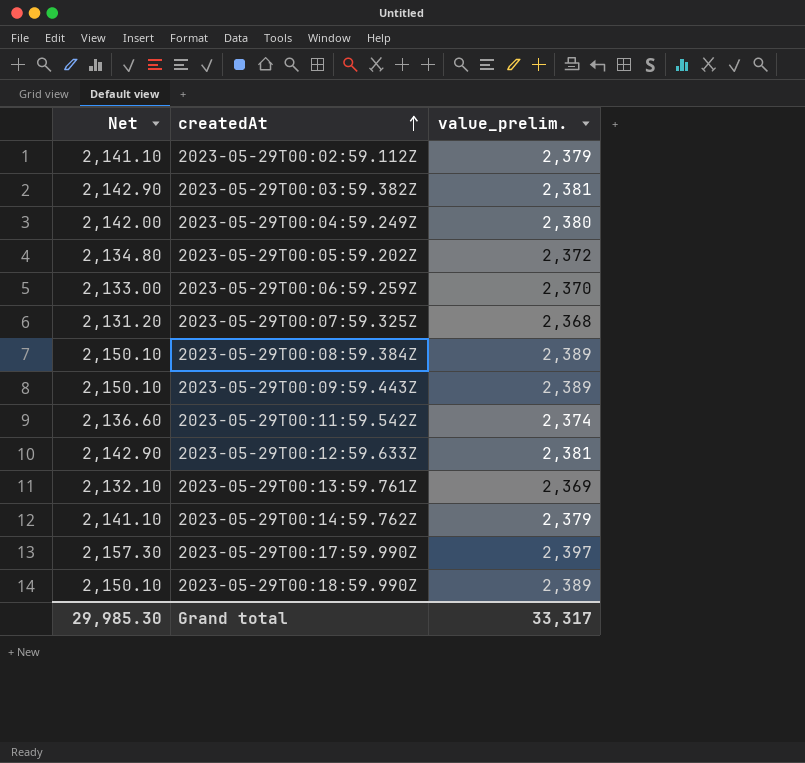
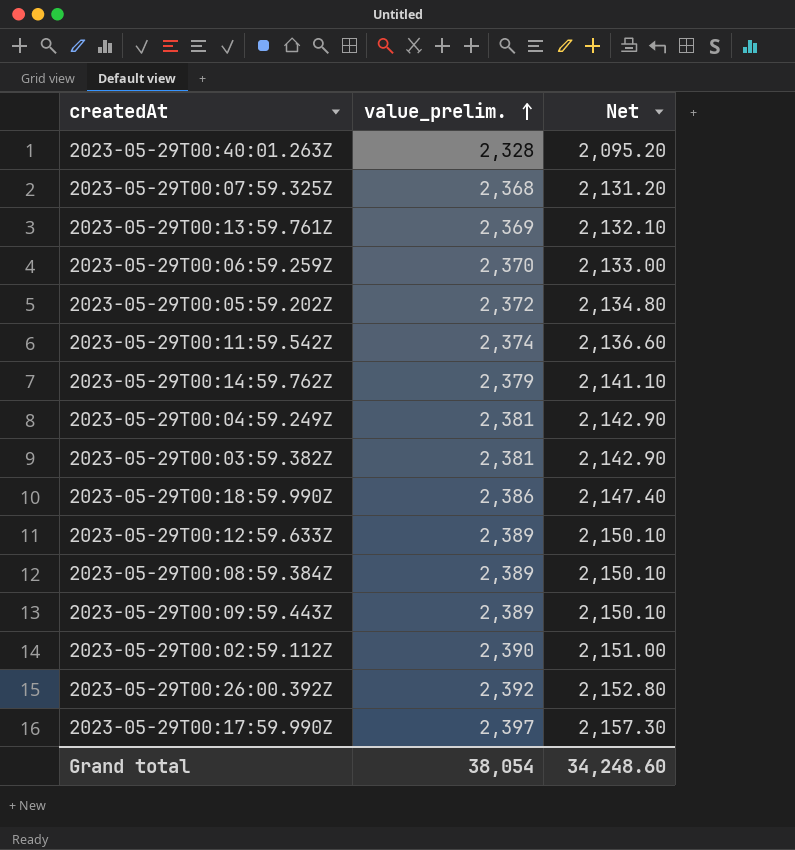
row order: createdAt ascending -> value_prelim. ascending
column Net | position: 1 -> 3
row 2023-05-29T00:40:01.263Z: none -> 2,328 | 2,095.20
2023-05-29T00:04:59.249Z | value_prelim.: 2,380 -> 2,381
2023-05-29T00:04:59.249Z | Net: 2,142.00 -> 2,142.90
2023-05-29T00:18:59.990Z | value_prelim.: 2,389 -> 2,386
2023-05-29T00:18:59.990Z | Net: 2,150.10 -> 2,147.40
2023-05-29T00:12:59.633Z | value_prelim.: 2,381 -> 2,389
2023-05-29T00:12:59.633Z | Net: 2,142.90 -> 2,150.10
2023-05-29T00:02:59.112Z | value_prelim.: 2,379 -> 2,390
2023-05-29T00:02:59.112Z | Net: 2,141.10 -> 2,151.00
row 2023-05-29T00:26:00.392Z: none -> 2,392 | 2,152.80
Grand total | value_prelim.: 33,317 -> 38,054
Grand total | Net: 29,985.30 -> 34,248.60

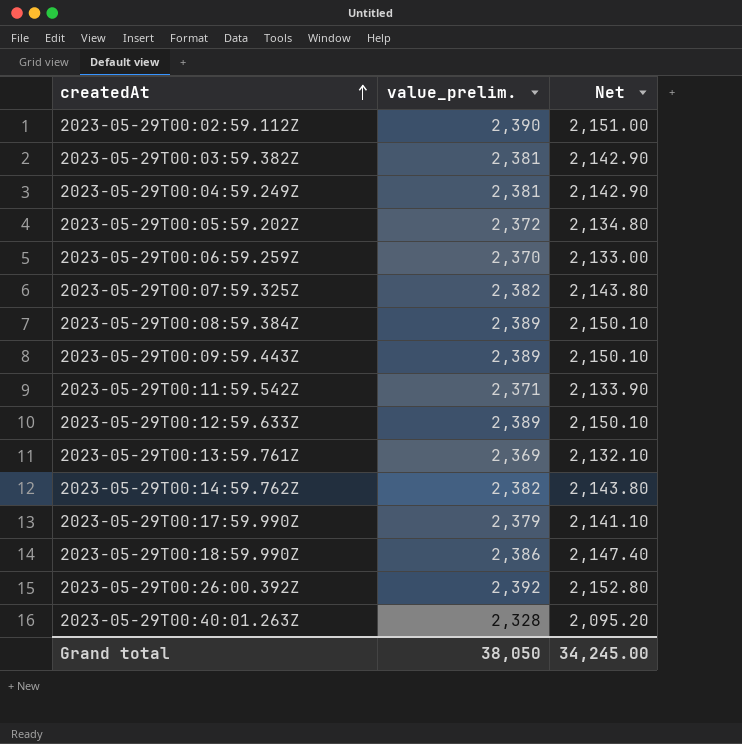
row order: value_prelim. ascending -> createdAt ascending
2023-05-29T00:07:59.325Z | value_prelim.: 2,368 -> 2,382
2023-05-29T00:07:59.325Z | Net: 2,131.20 -> 2,143.80
2023-05-29T00:11:59.542Z | value_prelim.: 2,374 -> 2,371
2023-05-29T00:11:59.542Z | Net: 2,136.60 -> 2,133.90
2023-05-29T00:14:59.762Z | value_prelim.: 2,379 -> 2,382
2023-05-29T00:14:59.762Z | Net: 2,141.10 -> 2,143.80
2023-05-29T00:17:59.990Z | value_prelim.: 2,397 -> 2,379
2023-05-29T00:17:59.990Z | Net: 2,157.30 -> 2,141.10
Grand total | value_prelim.: 38,054 -> 38,050
Grand total | Net: 34,248.60 -> 34,245.00

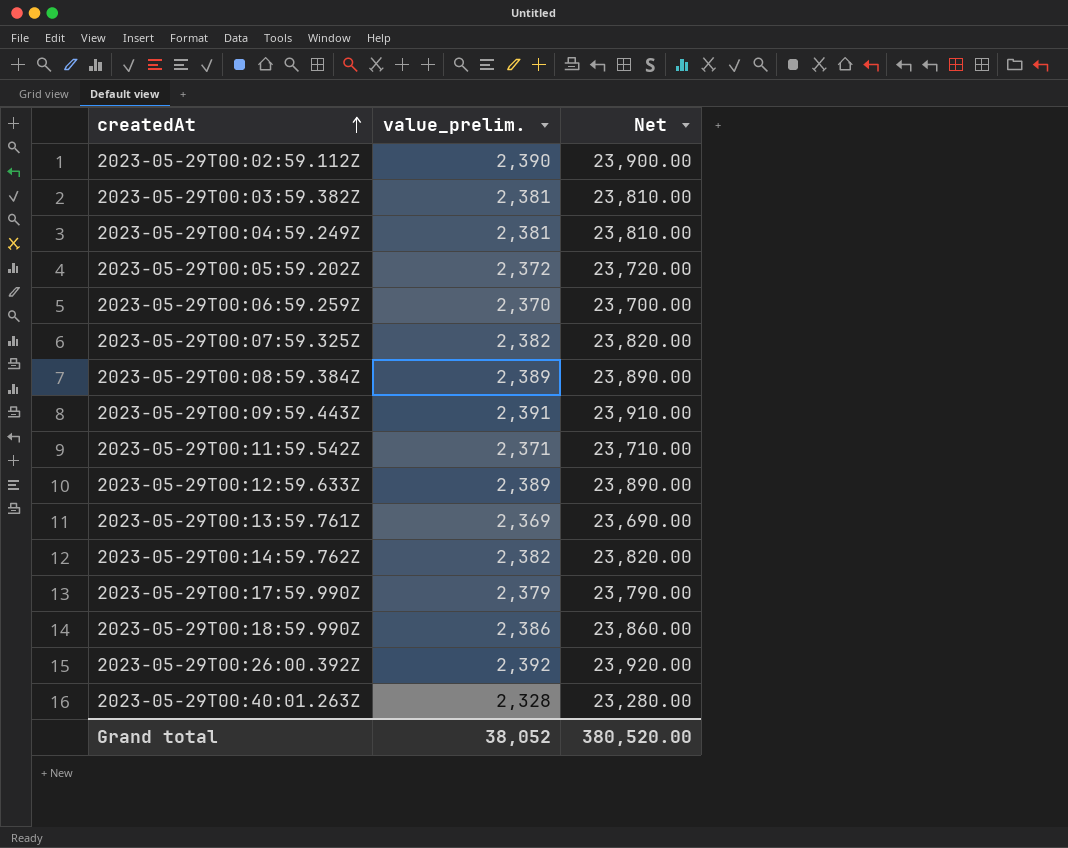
column Net | formula: [value_prelim.] * 0.9 -> [value_prelim.] * 10
2023-05-29T00:09:59.443Z | value_prelim.: 2,389 -> 2,391
Grand total | value_prelim.: 38,050 -> 38,052
Grand total | Net: 34,245.00 -> 380,520.00

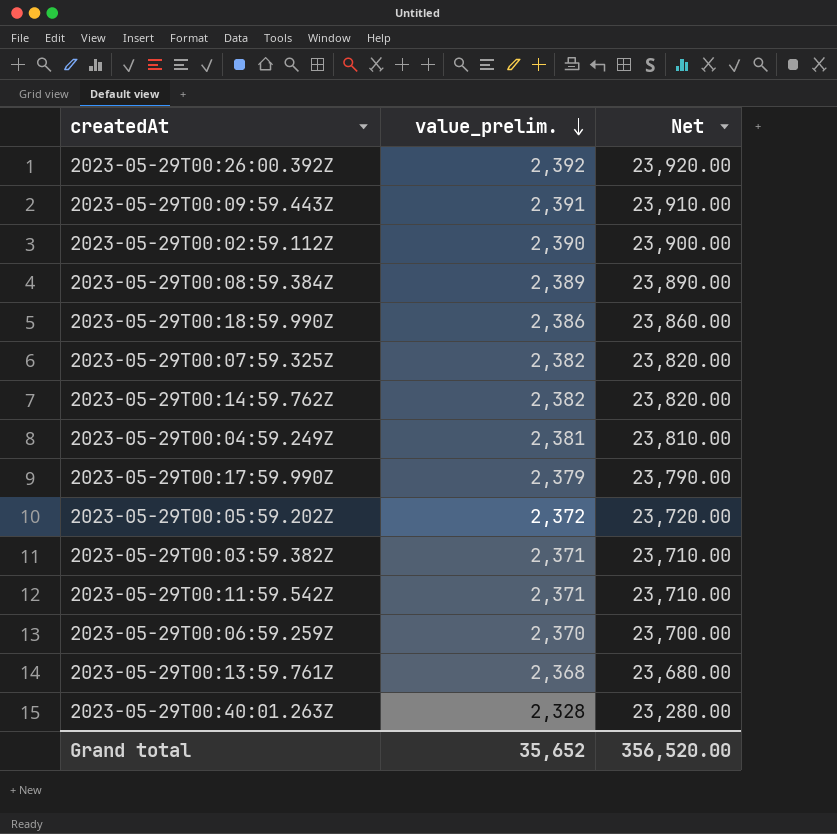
row order: createdAt ascending -> value_prelim. descending
row 2023-05-29T00:12:59.633Z: 2,389 | 23,890.00 -> none
2023-05-29T00:03:59.382Z | value_prelim.: 2,381 -> 2,371
2023-05-29T00:03:59.382Z | Net: 23,810.00 -> 23,710.00
2023-05-29T00:13:59.761Z | value_prelim.: 2,369 -> 2,368
2023-05-29T00:13:59.761Z | Net: 23,690.00 -> 23,680.00
Grand total | value_prelim.: 38,052 -> 35,652
Grand total | Net: 380,520.00 -> 356,520.00

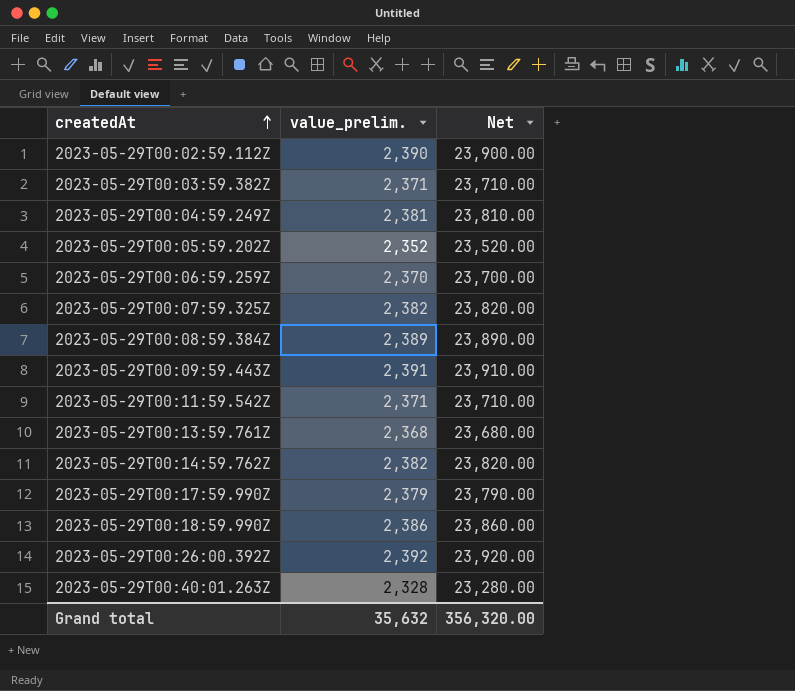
row order: value_prelim. descending -> createdAt ascending
2023-05-29T00:05:59.202Z | value_prelim.: 2,372 -> 2,352
2023-05-29T00:05:59.202Z | Net: 23,720.00 -> 23,520.00
Grand total | value_prelim.: 35,652 -> 35,632
Grand total | Net: 356,520.00 -> 356,320.00

